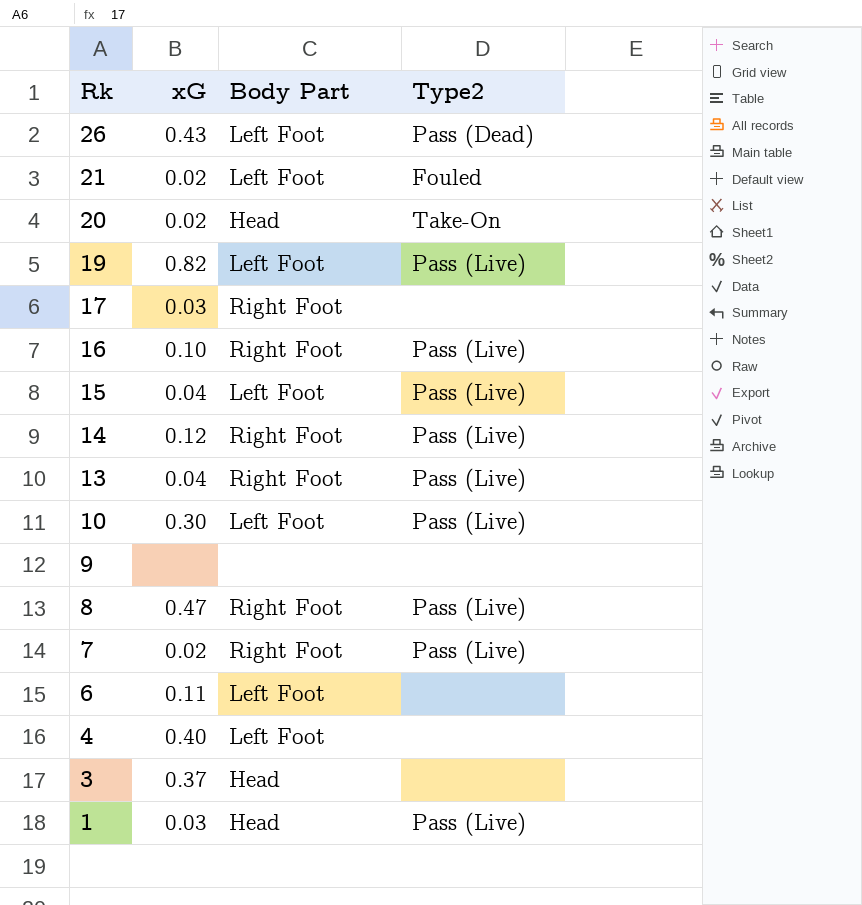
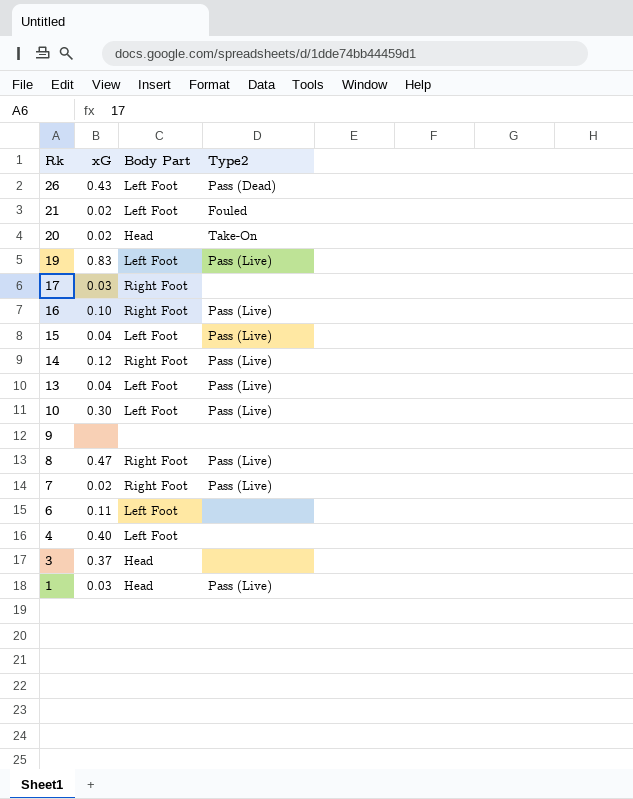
19 | xG: 0.82 -> 0.83
13 | Body Part: Right Foot -> Left Foot

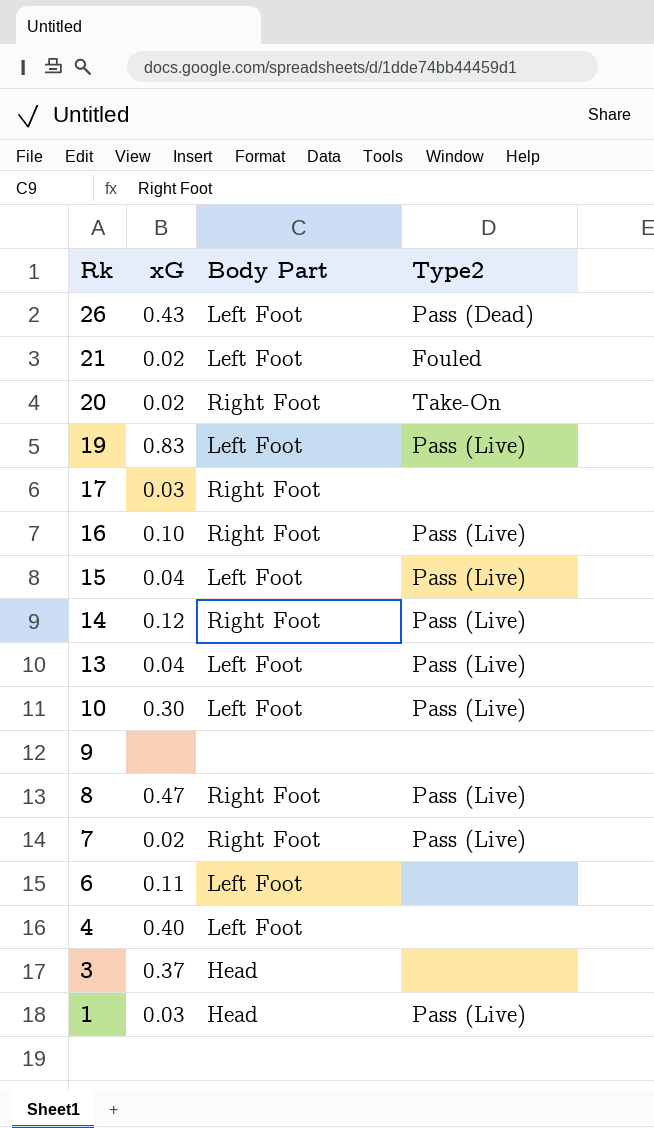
20 | Body Part: Head -> Right Foot

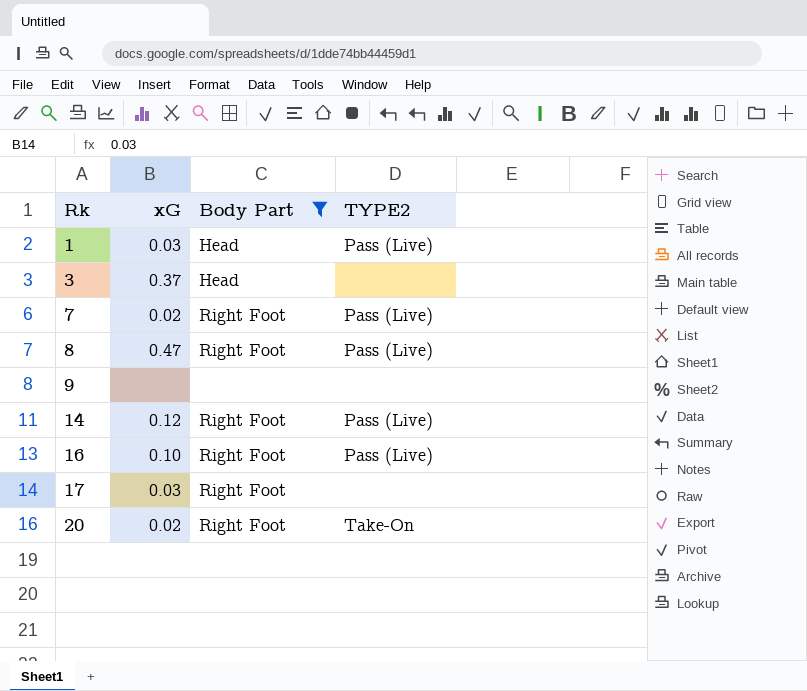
filter: none -> Body Part != Left Foot
row order: Rk descending -> Rk ascending
column name: Type2 -> TYPE2

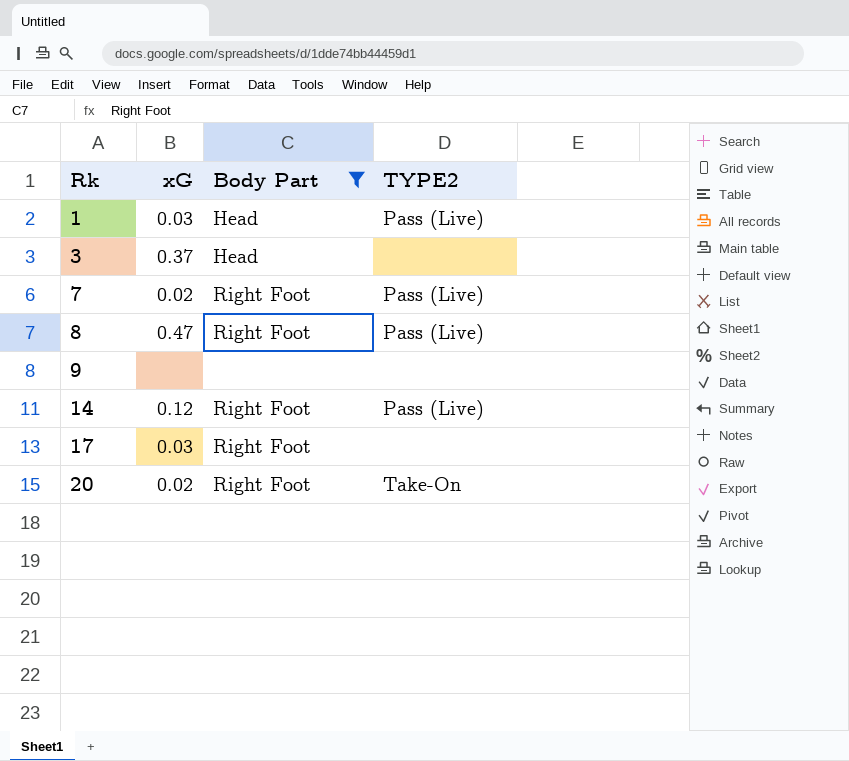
row 16: 0.10 | Right Foot | Pass (Live) -> none

